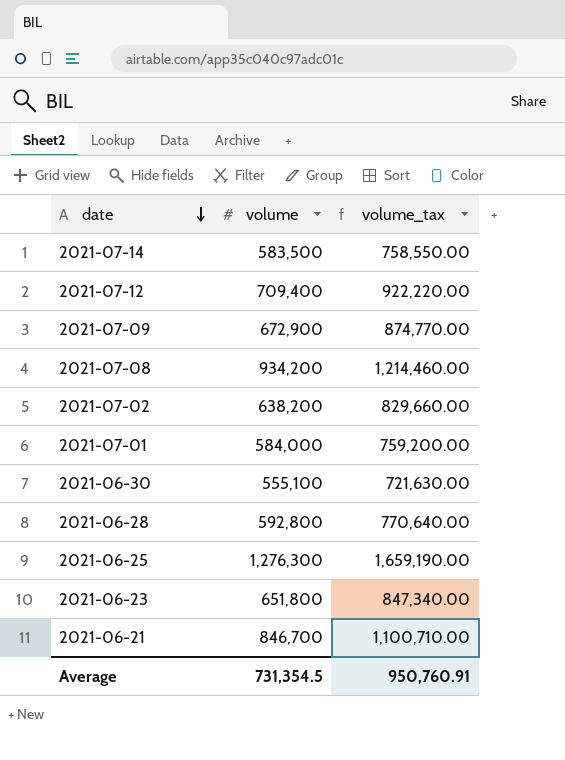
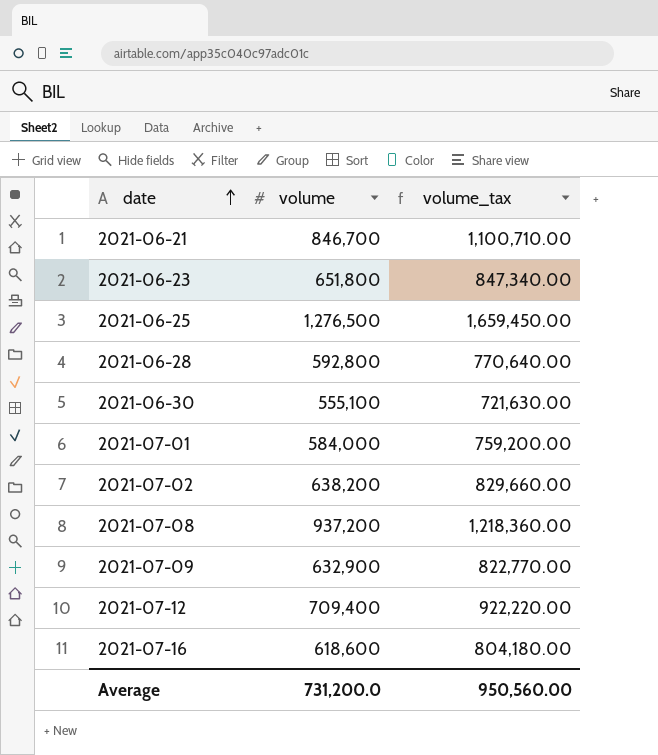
row order: date descending -> date ascending
row 2021-07-14: 583,500 | 758,550.00 -> none
2021-06-25 | volume: 1,276,300 -> 1,276,500
2021-06-25 | volume_tax: 1,659,190.00 -> 1,659,450.00
2021-07-08 | volume: 934,200 -> 937,200
2021-07-08 | volume_tax: 1,214,460.00 -> 1,218,360.00
2021-07-09 | volume: 672,900 -> 632,900
2021-07-09 | volume_tax: 874,770.00 -> 822,770.00
row 2021-07-16: none -> 618,600 | 804,180.00
Average | volume: 731,354.5 -> 731,200.0
Average | volume_tax: 950,760.91 -> 950,560.00

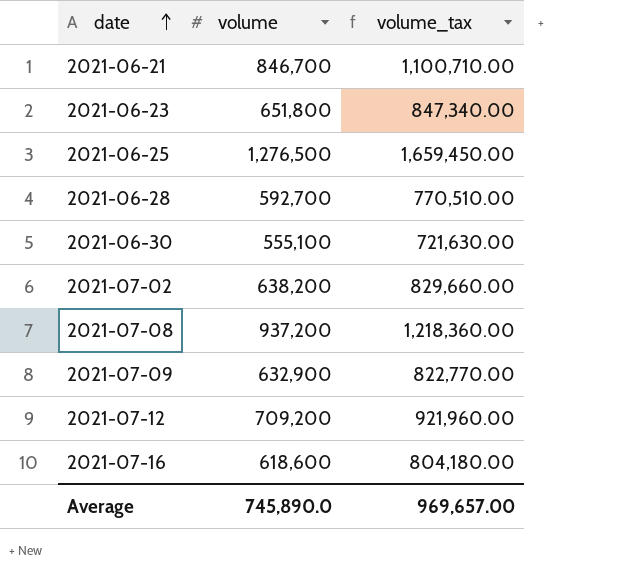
row 2021-07-01: 584,000 | 759,200.00 -> none
2021-06-28 | volume: 592,800 -> 592,700
2021-06-28 | volume_tax: 770,640.00 -> 770,510.00
2021-07-12 | volume: 709,400 -> 709,200
2021-07-12 | volume_tax: 922,220.00 -> 921,960.00
Average | volume: 731,200.0 -> 745,890.0
Average | volume_tax: 950,560.00 -> 969,657.00

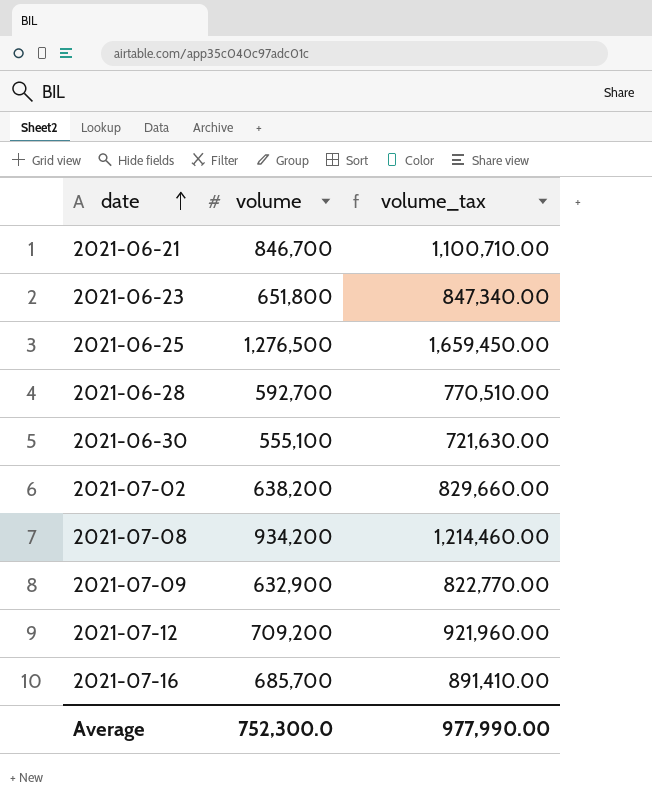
2021-07-08 | volume: 937,200 -> 934,200
2021-07-08 | volume_tax: 1,218,360.00 -> 1,214,460.00
2021-07-16 | volume: 618,600 -> 685,700
2021-07-16 | volume_tax: 804,180.00 -> 891,410.00
Average | volume: 745,890.0 -> 752,300.0
Average | volume_tax: 969,657.00 -> 977,990.00

